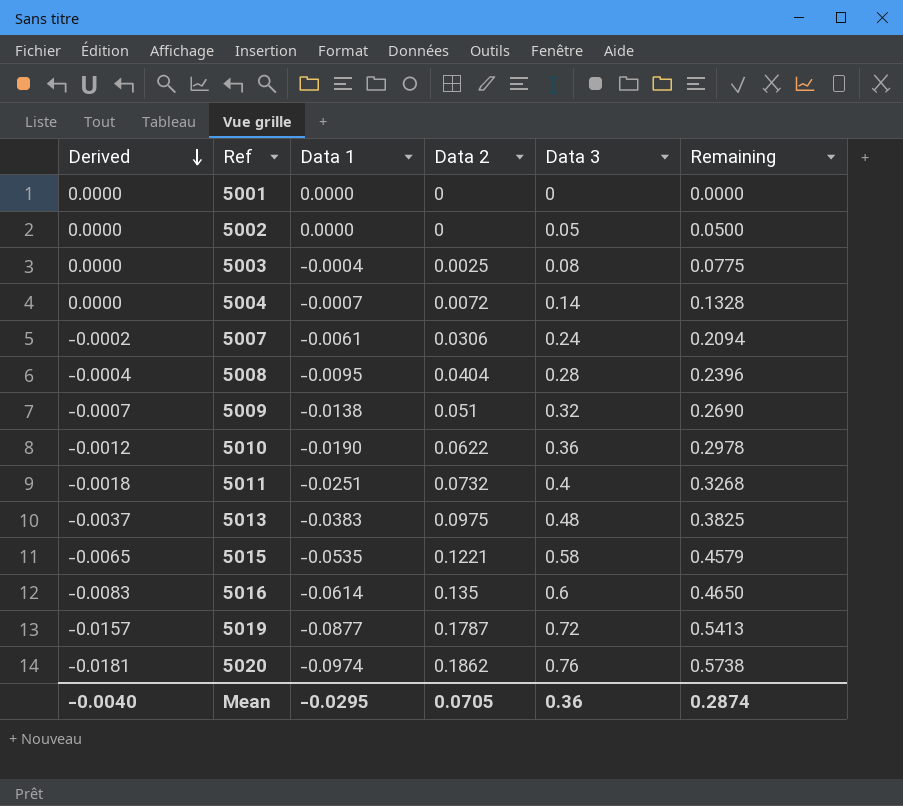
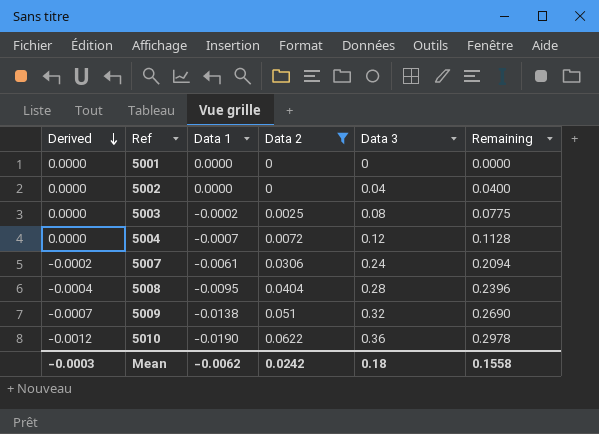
filter: none -> Data 2 <= 0.0622
5002 | Data 3: 0.05 -> 0.04
5002 | Remaining: 0.0500 -> 0.0400
5003 | Data 1: -0.0004 -> -0.0002
5004 | Data 3: 0.14 -> 0.12
5004 | Remaining: 0.1328 -> 0.1128
Mean | Derived: -0.0040 -> -0.0003
Mean | Data 1: -0.0295 -> -0.0062
Mean | Data 2: 0.0705 -> 0.0242
Mean | Data 3: 0.36 -> 0.18
Mean | Remaining: 0.2874 -> 0.1558

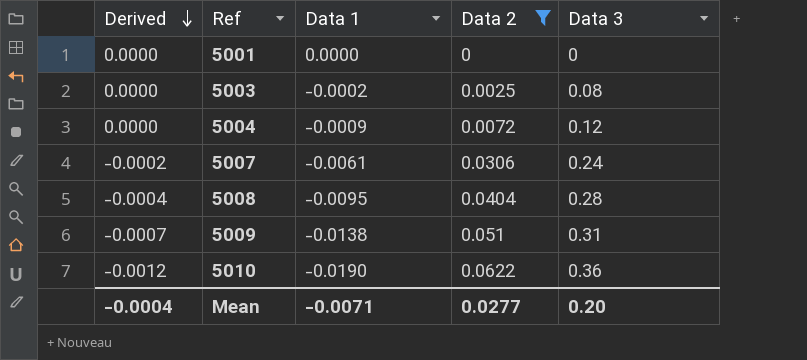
column Remaining | formula: [Data 3] - [Data 2] -> none
row 5002: 0.0000 | 0.0000 | 0 | 0.04 | 0.0400 -> none
5004 | Data 1: -0.0007 -> -0.0009
5009 | Data 3: 0.32 -> 0.31
Mean | Derived: -0.0003 -> -0.0004
Mean | Data 1: -0.0062 -> -0.0071
Mean | Data 2: 0.0242 -> 0.0277
Mean | Data 3: 0.18 -> 0.20

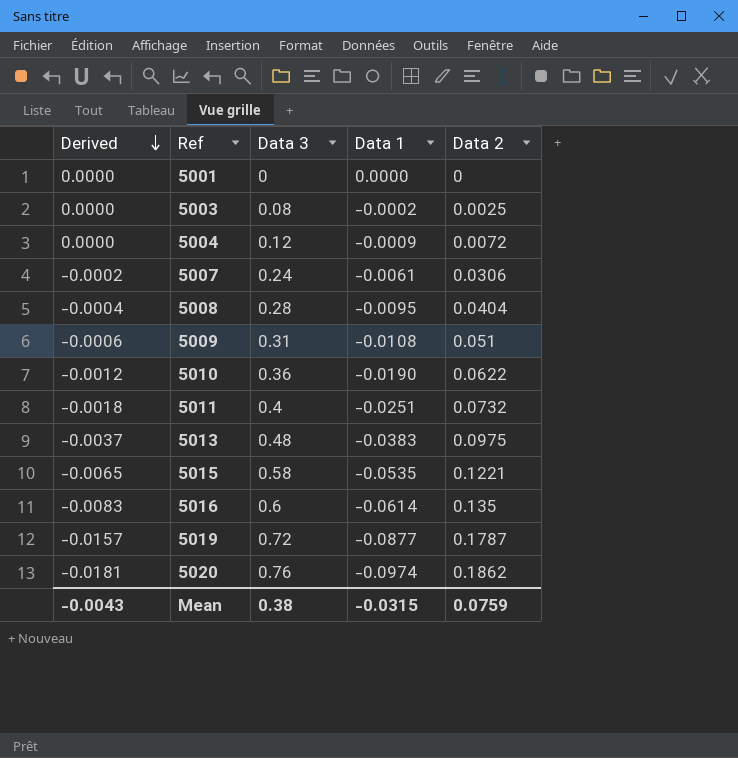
filter: Data 2 <= 0.0622 -> none
column Data 3 | position: 5 -> 3
5009 | Derived: -0.0007 -> -0.0006
5009 | Data 1: -0.0138 -> -0.0108
Mean | Derived: -0.0004 -> -0.0043
Mean | Data 3: 0.20 -> 0.38
Mean | Data 1: -0.0071 -> -0.0315
Mean | Data 2: 0.0277 -> 0.0759

